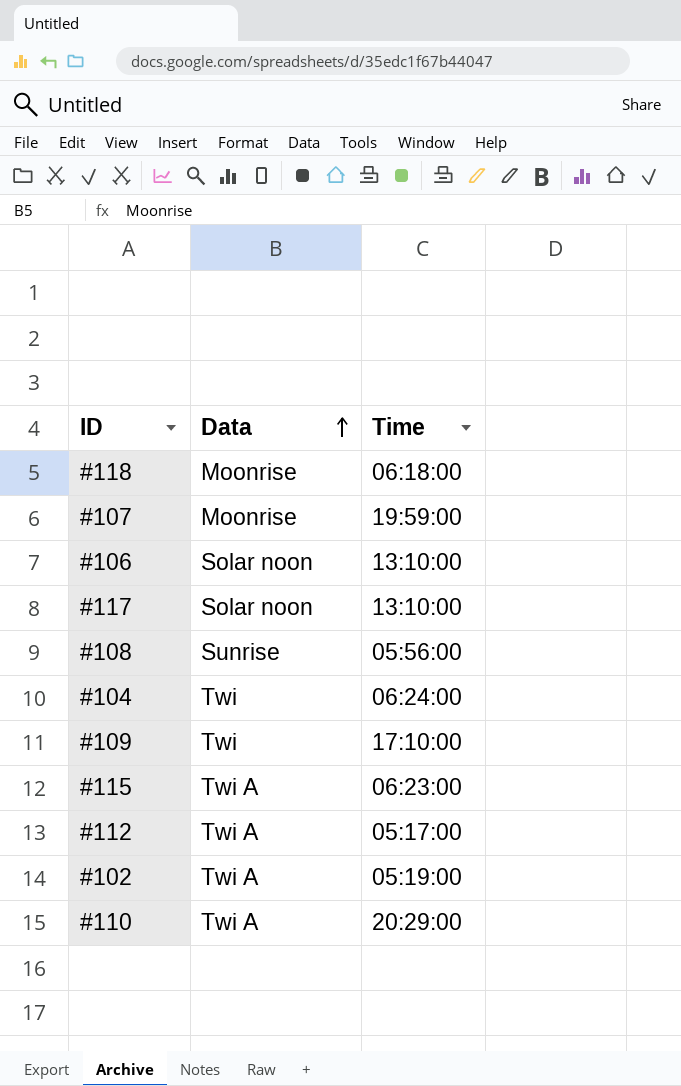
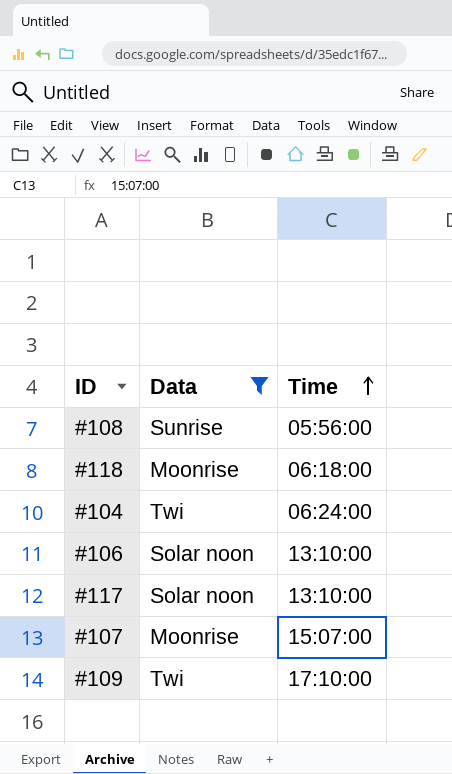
filter: none -> Data != Twi A
row order: Data ascending -> Time ascending
#107 | Time: 19:59:00 -> 15:07:00

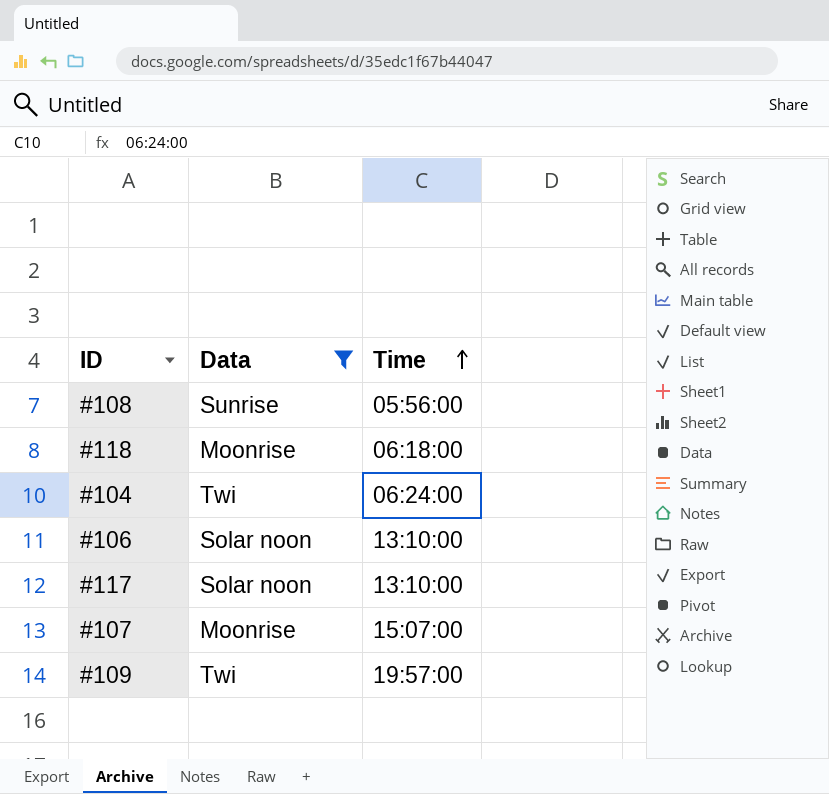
#109 | Time: 17:10:00 -> 19:57:00

